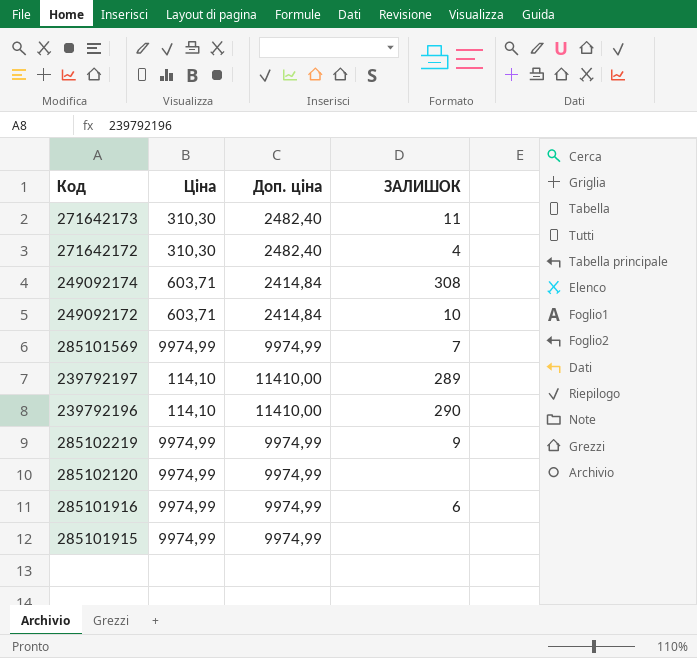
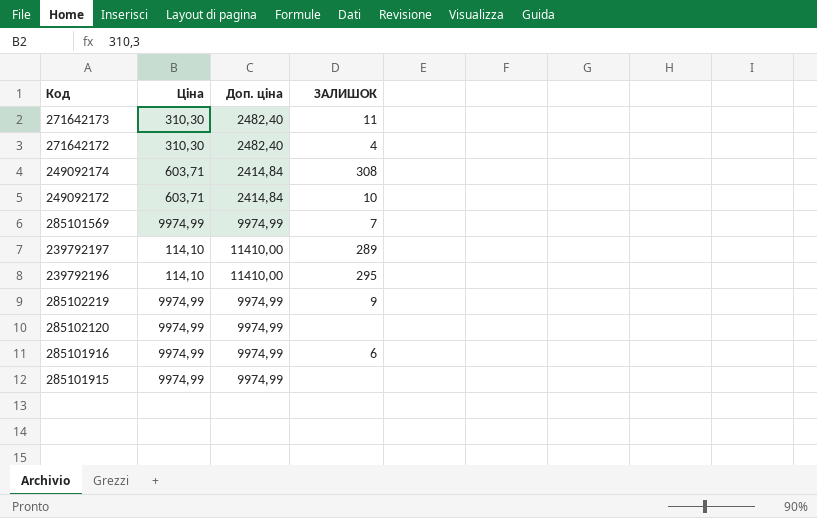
239792196 | ЗАЛИШОК: 290 -> 295

